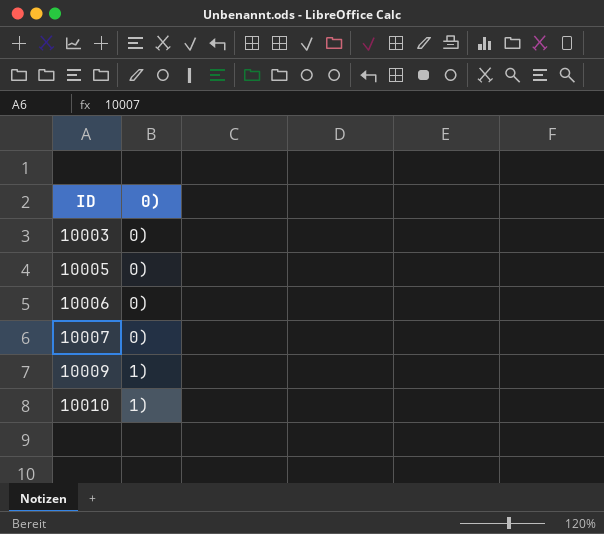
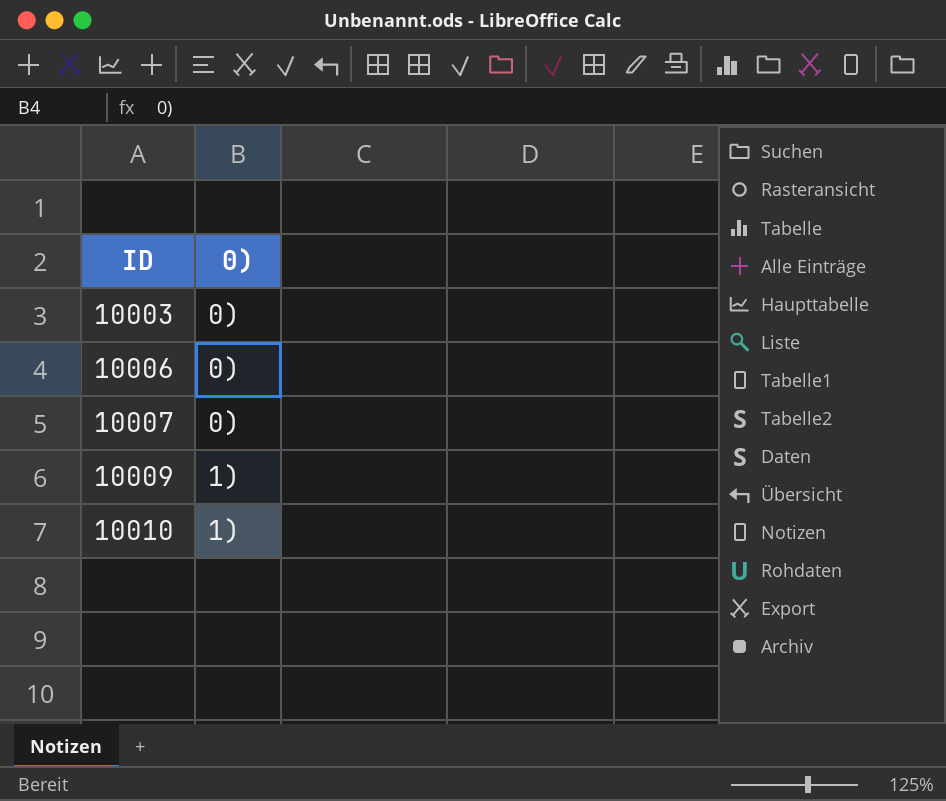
row 10005: 0) -> none

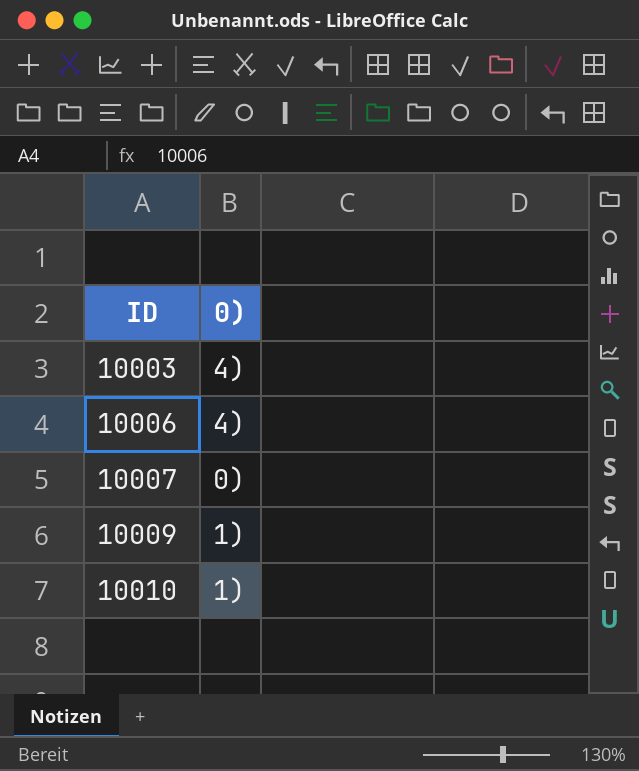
10003 | 0): 0) -> 4)
10006 | 0): 0) -> 4)

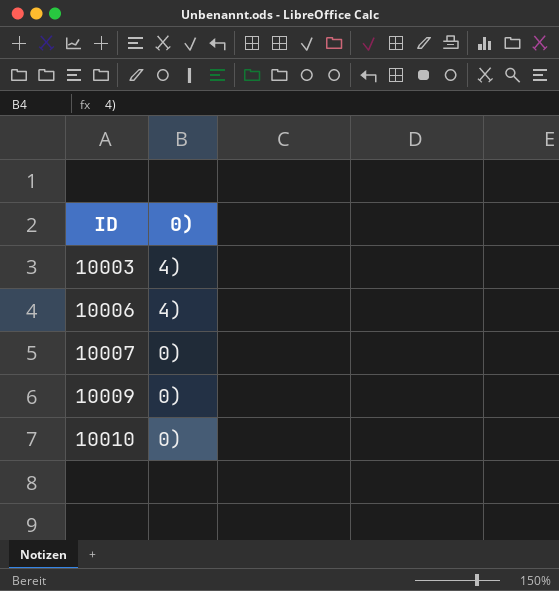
10009 | 0): 1) -> 0)
10010 | 0): 1) -> 0)

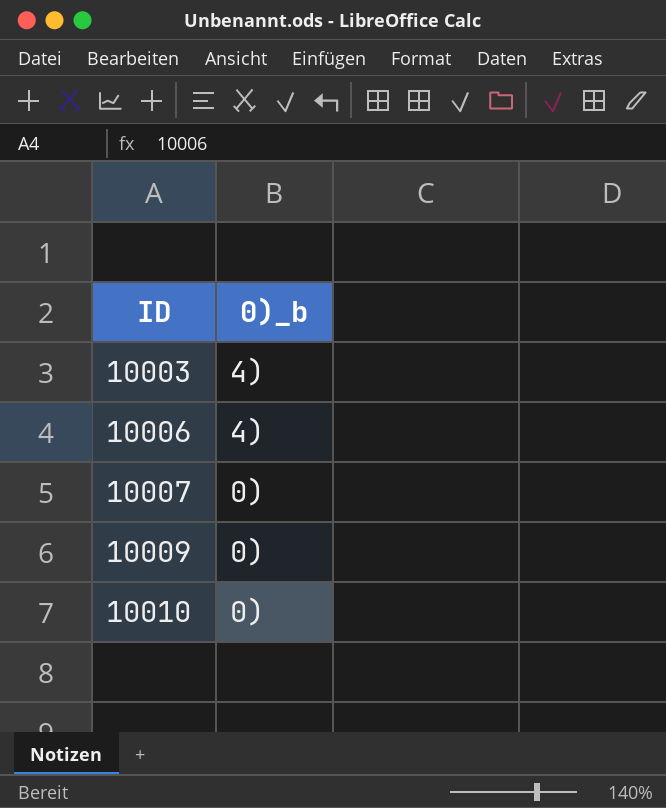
column name: 0) -> 0)_b

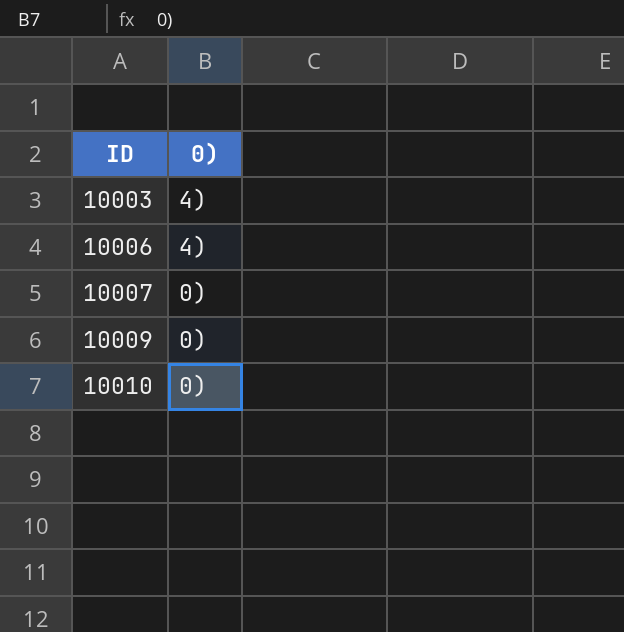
column name: 0)_b -> 0)

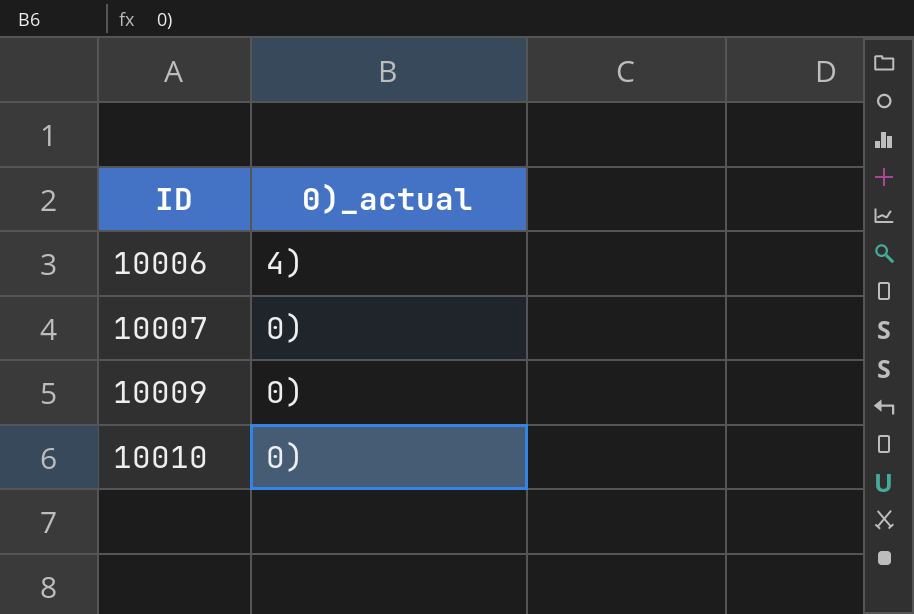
column name: 0) -> 0)_actual
row 10003: 4) -> none

